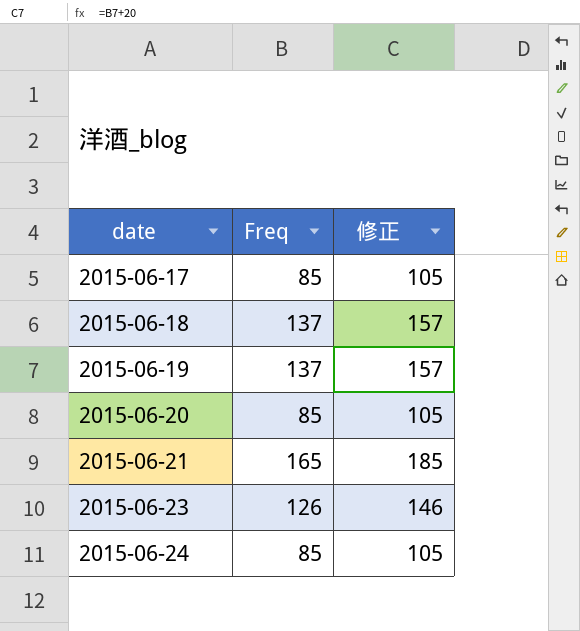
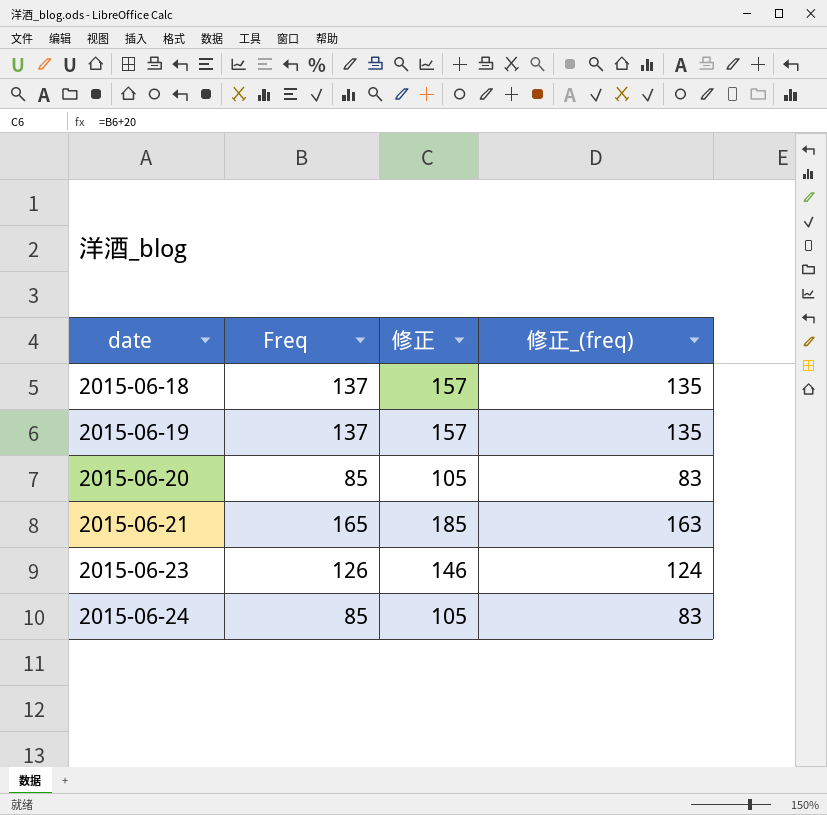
column 修正_(freq) | formula: none -> [Freq] - 2
row 2015-06-17: 85 | 105 -> none

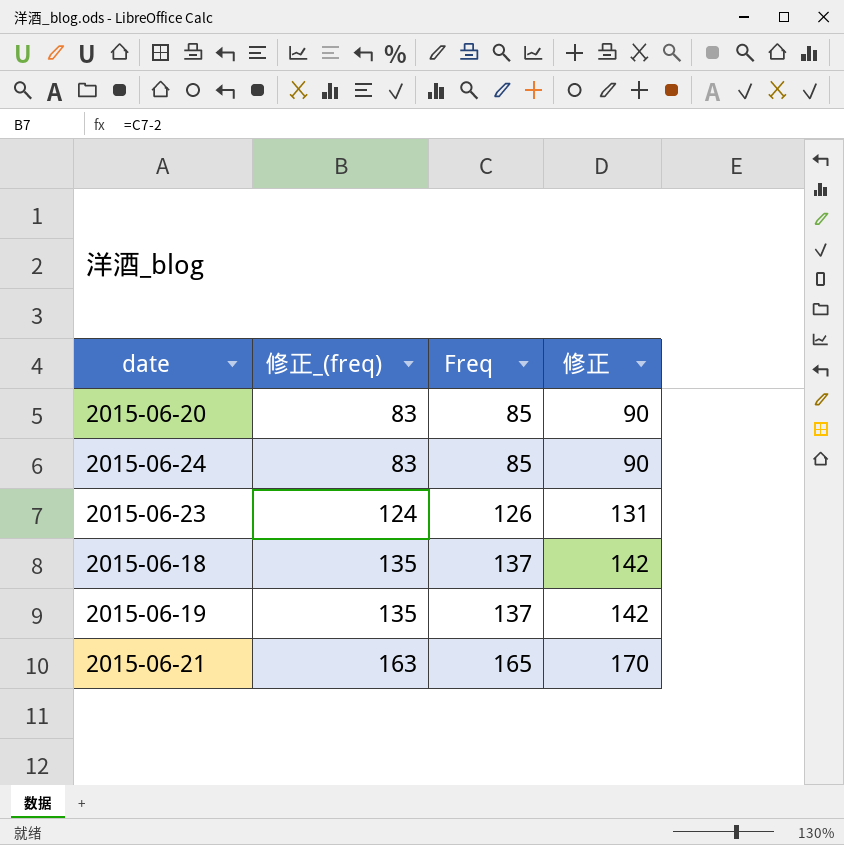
row order: date ascending -> 修正_(freq) ascending
column 修正_(freq) | position: 4 -> 2
column 修正 | formula: [Freq] + 20 -> [Freq] + 5

